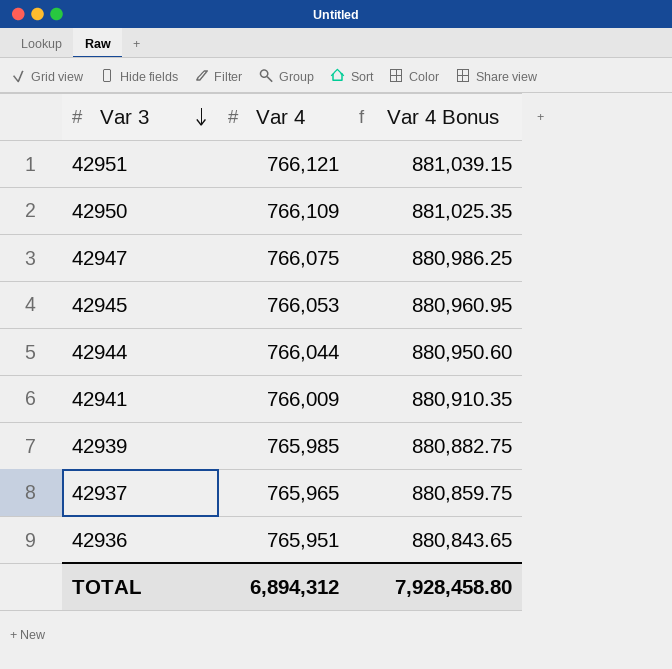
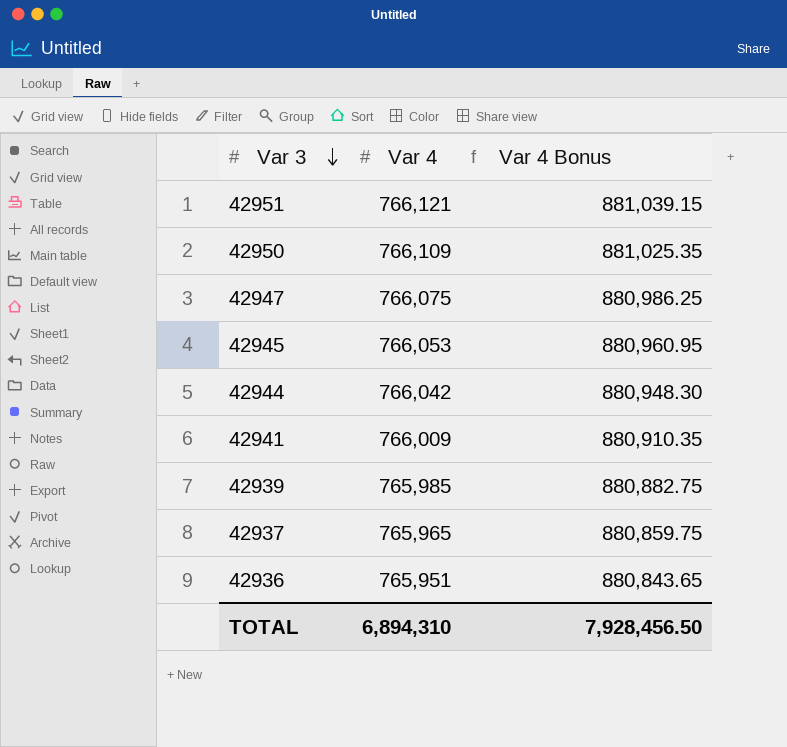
42944 | Var 4: 766,044 -> 766,042
42944 | Var 4 Bonus: 880,950.60 -> 880,948.30
TOTAL | Var 4: 6,894,312 -> 6,894,310
TOTAL | Var 4 Bonus: 7,928,458.80 -> 7,928,456.50

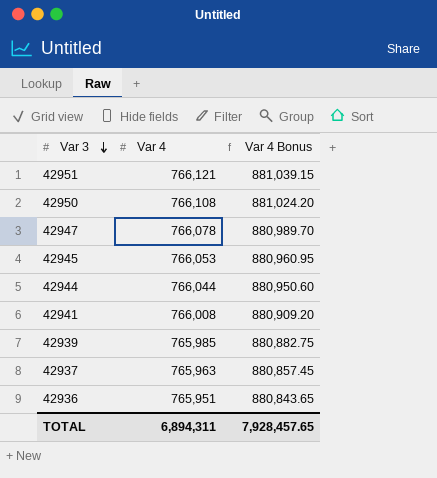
42950 | Var 4: 766,109 -> 766,108
42950 | Var 4 Bonus: 881,025.35 -> 881,024.20
42947 | Var 4: 766,075 -> 766,078
42947 | Var 4 Bonus: 880,986.25 -> 880,989.70
42944 | Var 4: 766,042 -> 766,044
42944 | Var 4 Bonus: 880,948.30 -> 880,950.60
42941 | Var 4: 766,009 -> 766,008
42941 | Var 4 Bonus: 880,910.35 -> 880,909.20
42937 | Var 4: 765,965 -> 765,963
42937 | Var 4 Bonus: 880,859.75 -> 880,857.45
TOTAL | Var 4: 6,894,310 -> 6,894,311
TOTAL | Var 4 Bonus: 7,928,456.50 -> 7,928,457.65

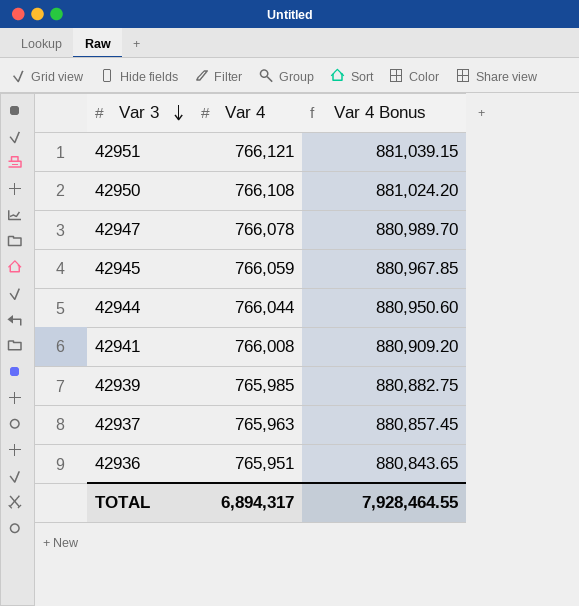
42945 | Var 4: 766,053 -> 766,059
42945 | Var 4 Bonus: 880,960.95 -> 880,967.85
TOTAL | Var 4: 6,894,311 -> 6,894,317
TOTAL | Var 4 Bonus: 7,928,457.65 -> 7,928,464.55

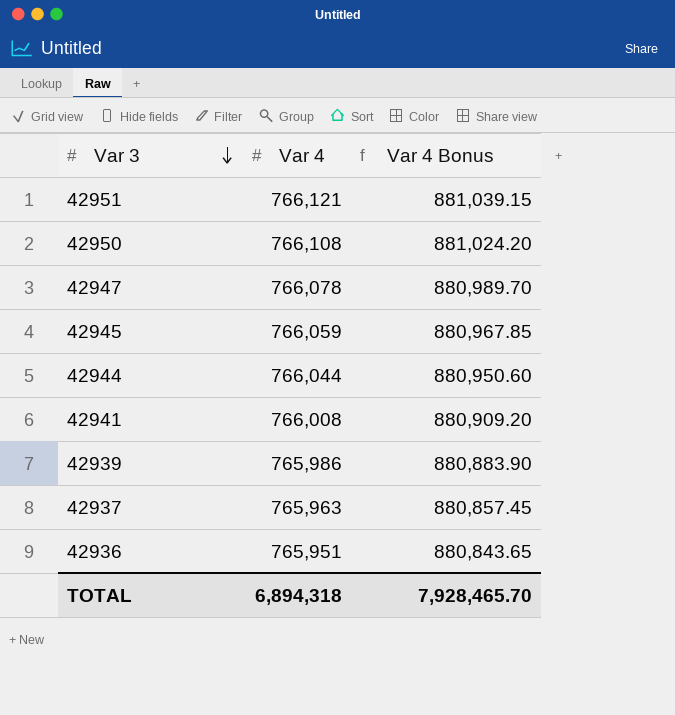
42939 | Var 4: 765,985 -> 765,986
42939 | Var 4 Bonus: 880,882.75 -> 880,883.90
TOTAL | Var 4: 6,894,317 -> 6,894,318
TOTAL | Var 4 Bonus: 7,928,464.55 -> 7,928,465.70

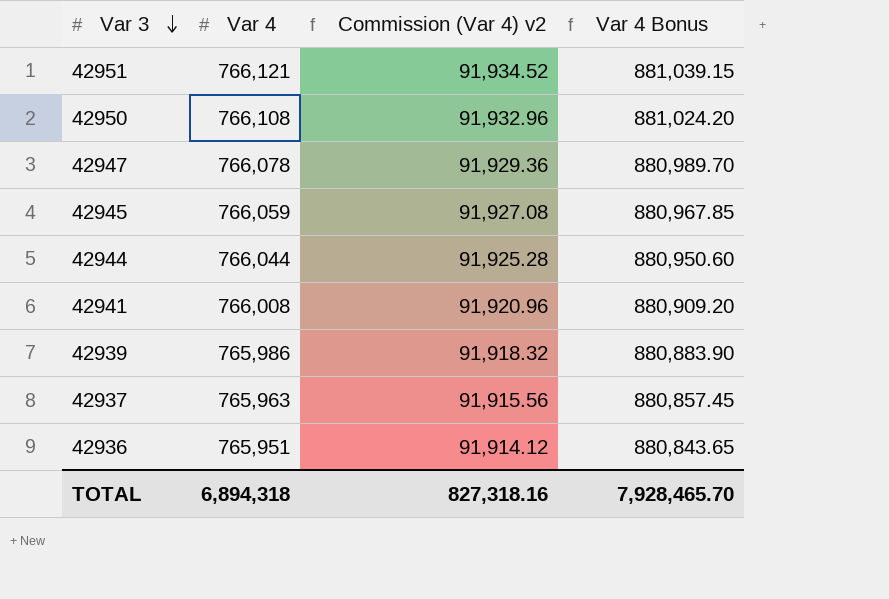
column Commission (Var 4) v2 | formula: none -> [Var 4] * 0.12

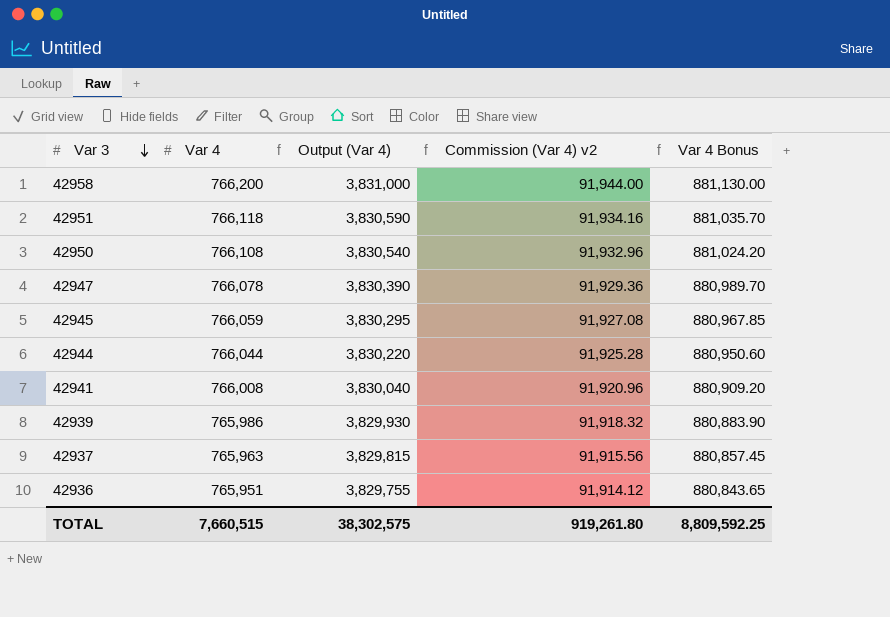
column Output (Var 4) | formula: none -> [Var 4] * 5
row 42958: none -> 766,200 | 3,831,000 | 91,944.00 | 881,130.00
42951 | Var 4: 766,121 -> 766,118
42951 | Commission (Var 4) v2: 91,934.52 -> 91,934.16
42951 | Var 4 Bonus: 881,039.15 -> 881,035.70
TOTAL | Var 4: 6,894,318 -> 7,660,515
TOTAL | Commission (Var 4) v2: 827,318.16 -> 919,261.80
TOTAL | Var 4 Bonus: 7,928,465.70 -> 8,809,592.25

